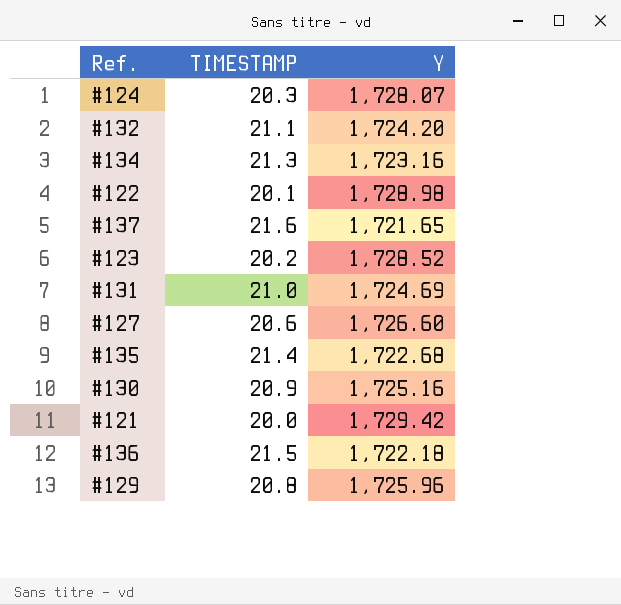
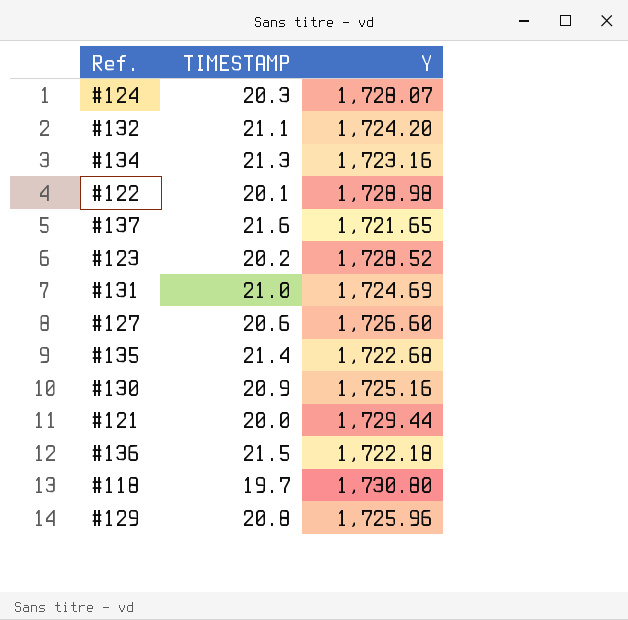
#121 | Y: 1,729.42 -> 1,729.44
row #118: none -> 19.7 | 1,730.80

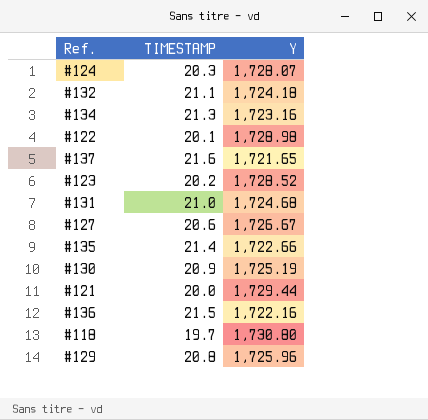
#132 | Y: 1,724.20 -> 1,724.18
#131 | Y: 1,724.69 -> 1,724.68
#127 | Y: 1,726.60 -> 1,726.67
#135 | Y: 1,722.68 -> 1,722.66
#130 | Y: 1,725.16 -> 1,725.19
#136 | Y: 1,722.18 -> 1,722.16

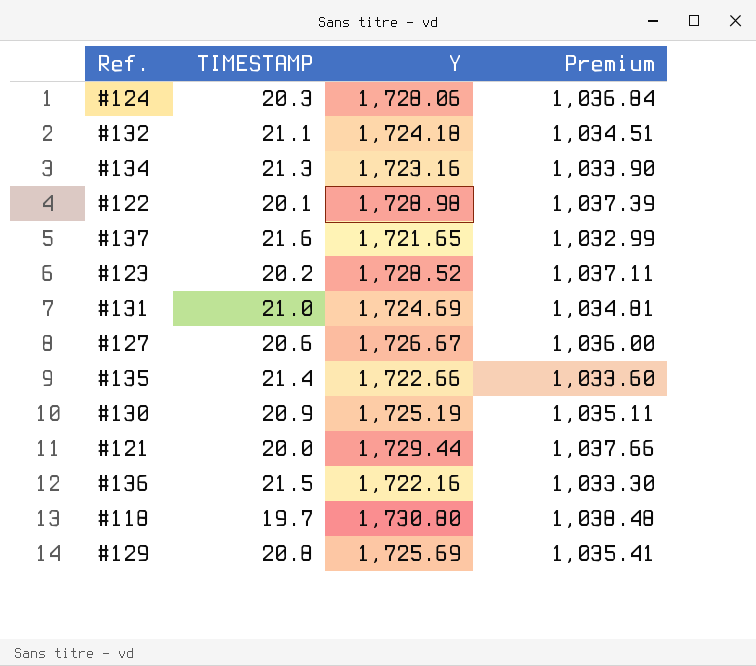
column Premium | formula: none -> [Y] * 0.6
#124 | Y: 1,728.07 -> 1,728.06
#131 | Y: 1,724.68 -> 1,724.69
#129 | Y: 1,725.96 -> 1,725.69

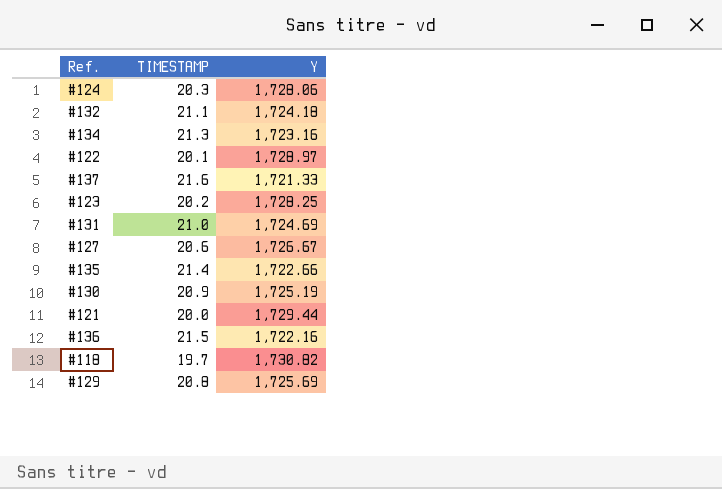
column Premium | formula: [Y] * 0.6 -> none
#122 | Y: 1,728.98 -> 1,728.97
#137 | Y: 1,721.65 -> 1,721.33
#123 | Y: 1,728.52 -> 1,728.25
#118 | Y: 1,730.80 -> 1,730.82

